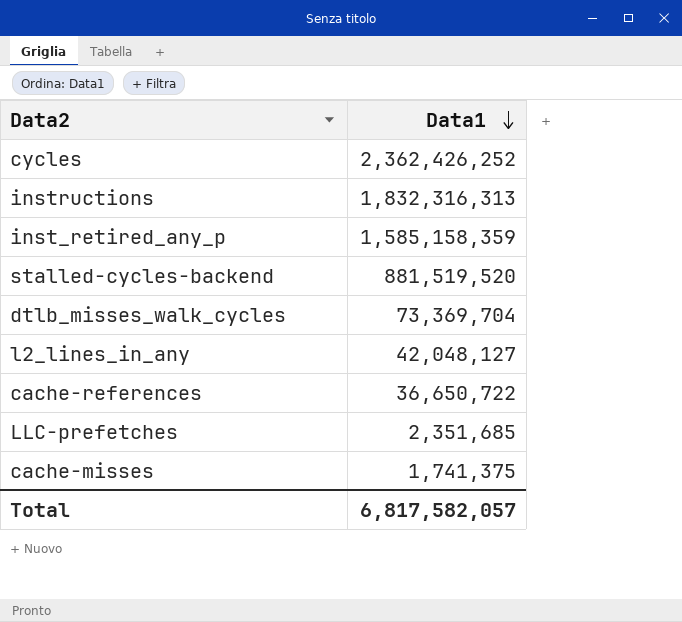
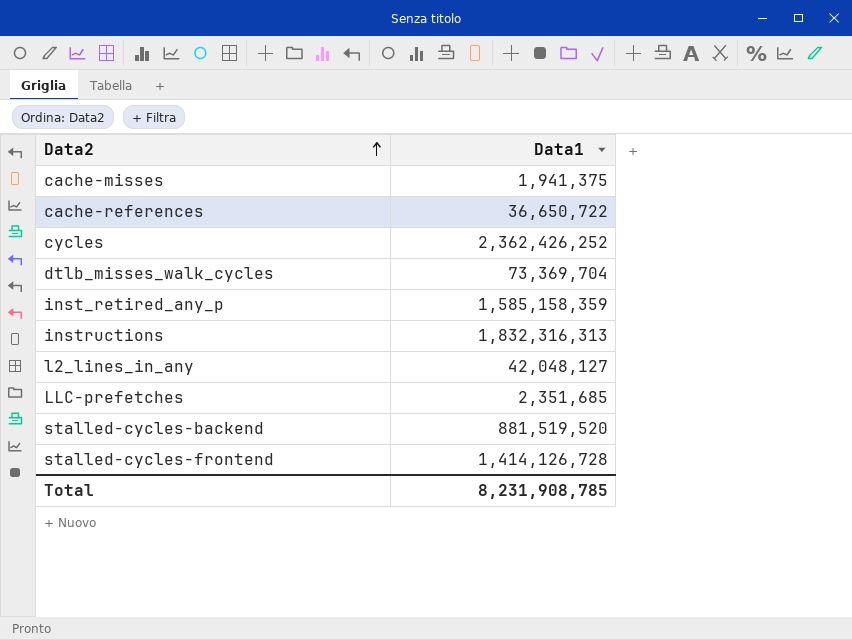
row order: Data1 descending -> Data2 ascending
cache-misses | Data1: 1,741,375 -> 1,941,375
row stalled-cycles-frontend: none -> 1,414,126,728
Total | Data1: 6,817,582,057 -> 8,231,908,785

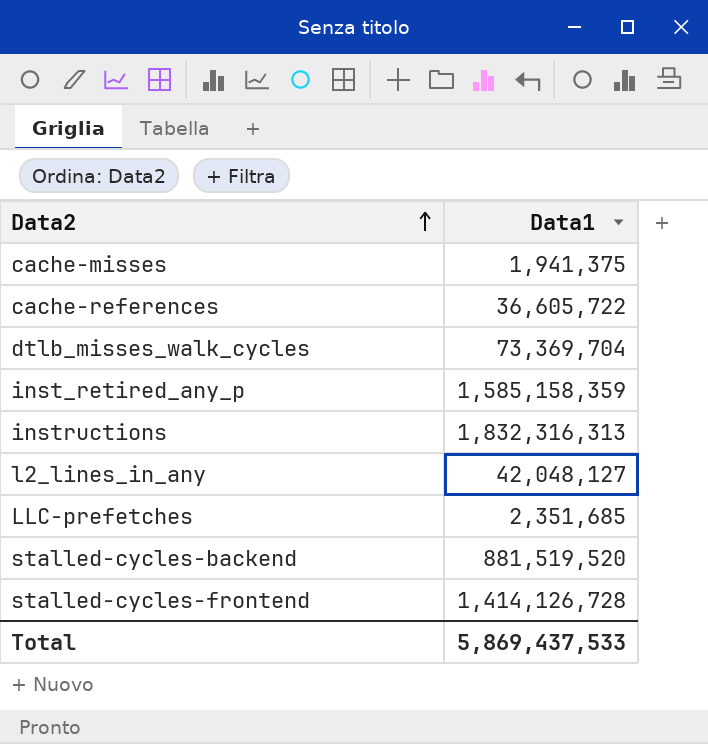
row cycles: 2,362,426,252 -> none
cache-references | Data1: 36,650,722 -> 36,605,722
Total | Data1: 8,231,908,785 -> 5,869,437,533

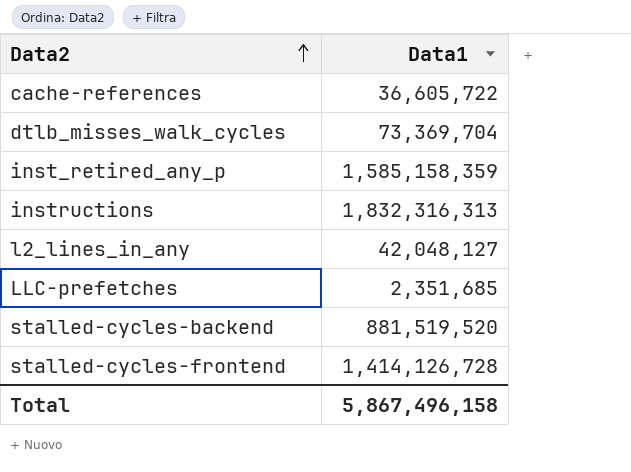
row cache-misses: 1,941,375 -> none
Total | Data1: 5,869,437,533 -> 5,867,496,158

